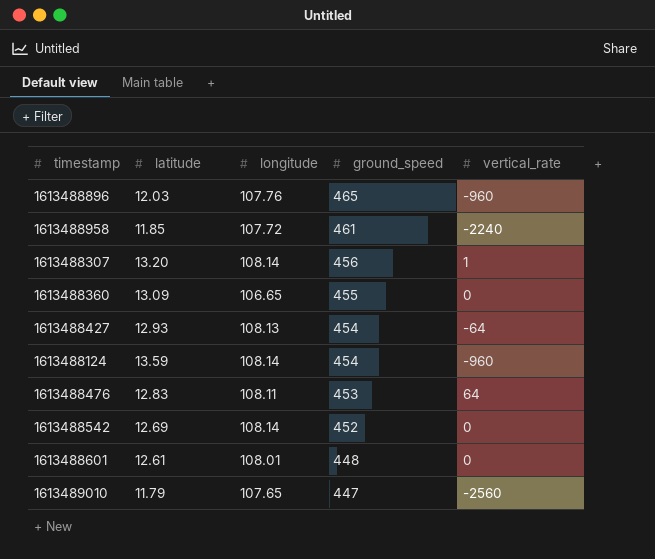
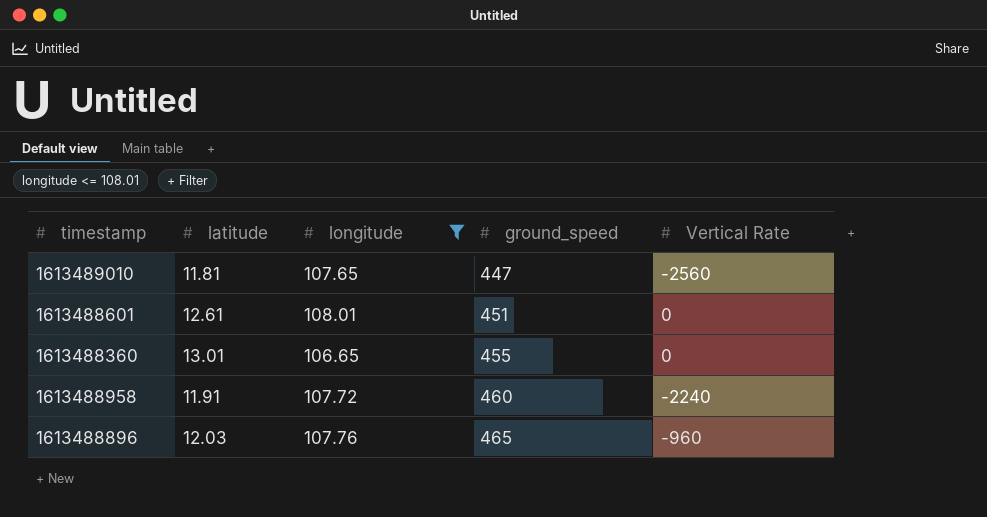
filter: none -> longitude <= 108.01
row order: ground_speed descending -> ground_speed ascending
column name: vertical_rate -> Vertical Rate
1613489010 | latitude: 11.79 -> 11.81
1613488601 | ground_speed: 448 -> 451
1613488360 | latitude: 13.09 -> 13.01
1613488958 | latitude: 11.85 -> 11.91
1613488958 | ground_speed: 461 -> 460

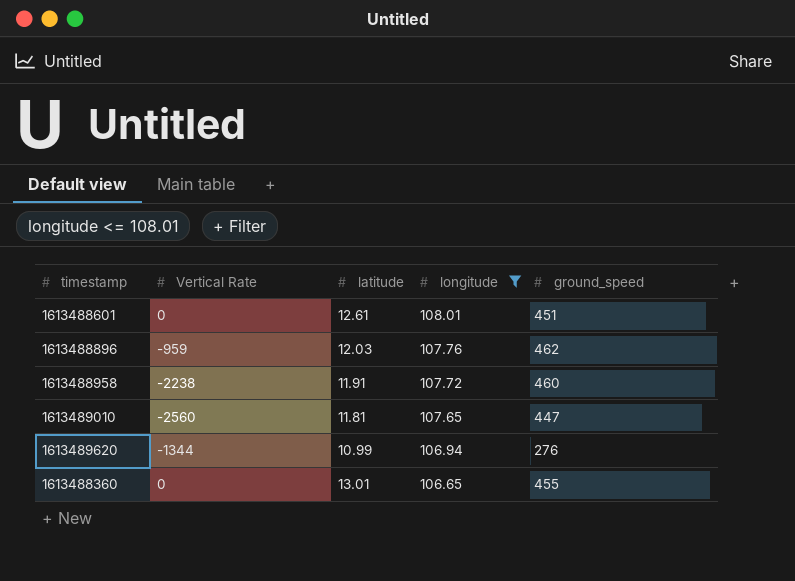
row order: ground_speed ascending -> longitude descending
column Vertical Rate | position: 5 -> 2
1613488896 | Vertical Rate: -960 -> -959
1613488896 | ground_speed: 465 -> 462
1613488958 | Vertical Rate: -2240 -> -2238
row 1613489620: none -> -1344 | 10.99 | 106.94 | 276

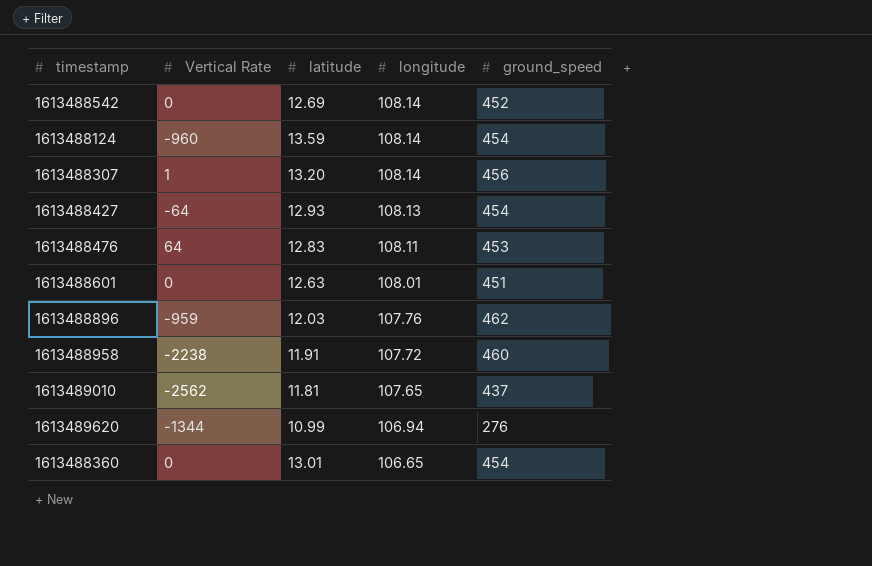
filter: longitude <= 108.01 -> none
1613488601 | latitude: 12.61 -> 12.63
1613489010 | Vertical Rate: -2560 -> -2562
1613489010 | ground_speed: 447 -> 437
1613488360 | ground_speed: 455 -> 454

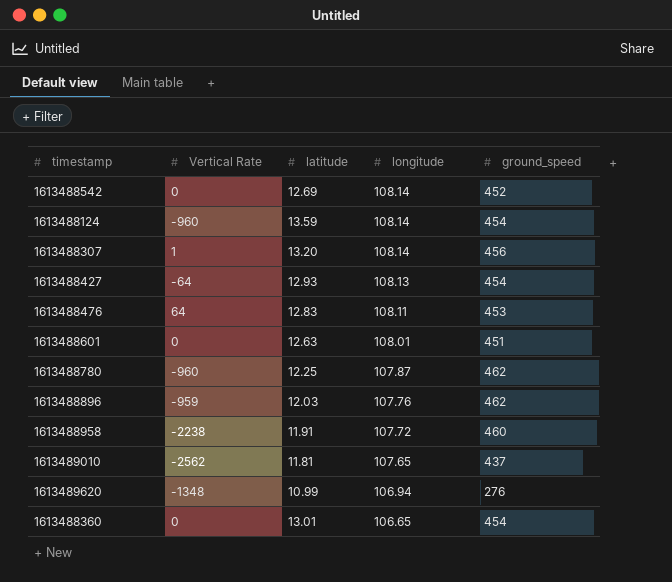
row 1613488780: none -> -960 | 12.25 | 107.87 | 462
1613489620 | Vertical Rate: -1344 -> -1348

